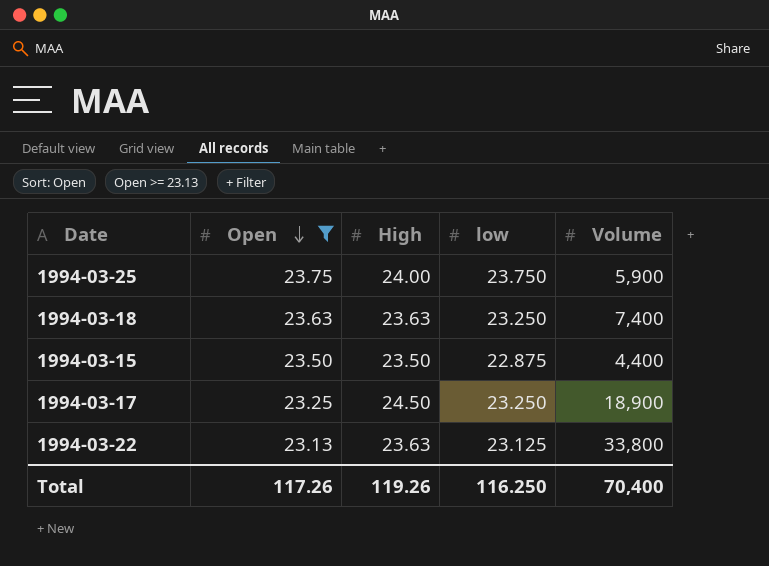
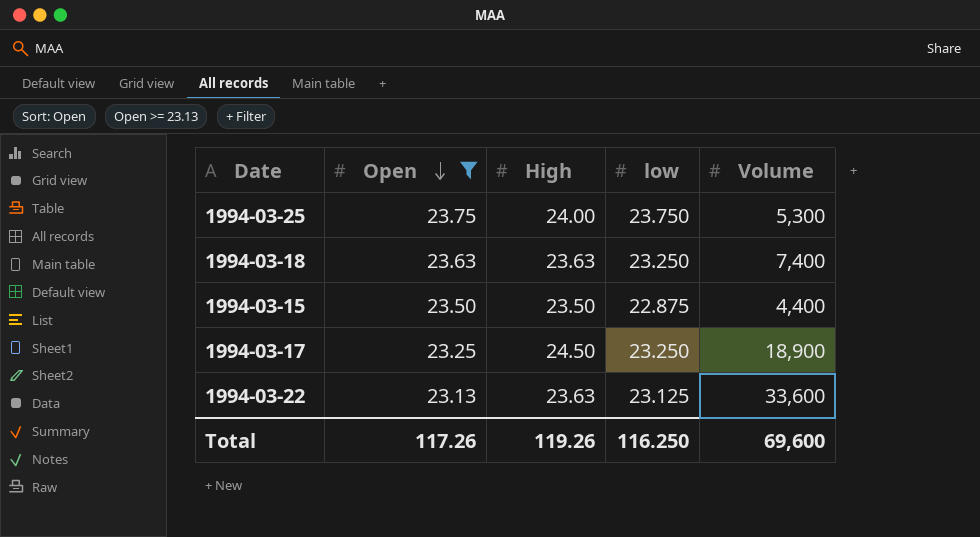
1994-03-25 | Volume: 5,900 -> 5,300
1994-03-22 | Volume: 33,800 -> 33,600
Total | Volume: 70,400 -> 69,600

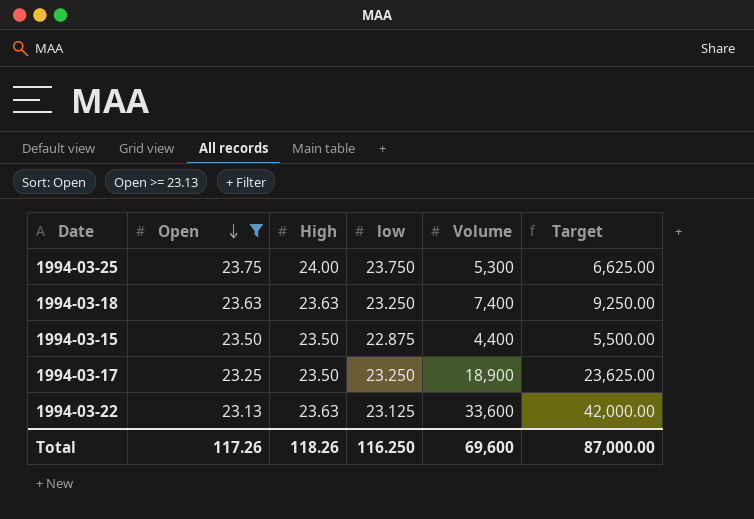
column Target | formula: none -> [Volume] * 1.25
1994-03-17 | High: 24.50 -> 23.50
Total | High: 119.26 -> 118.26

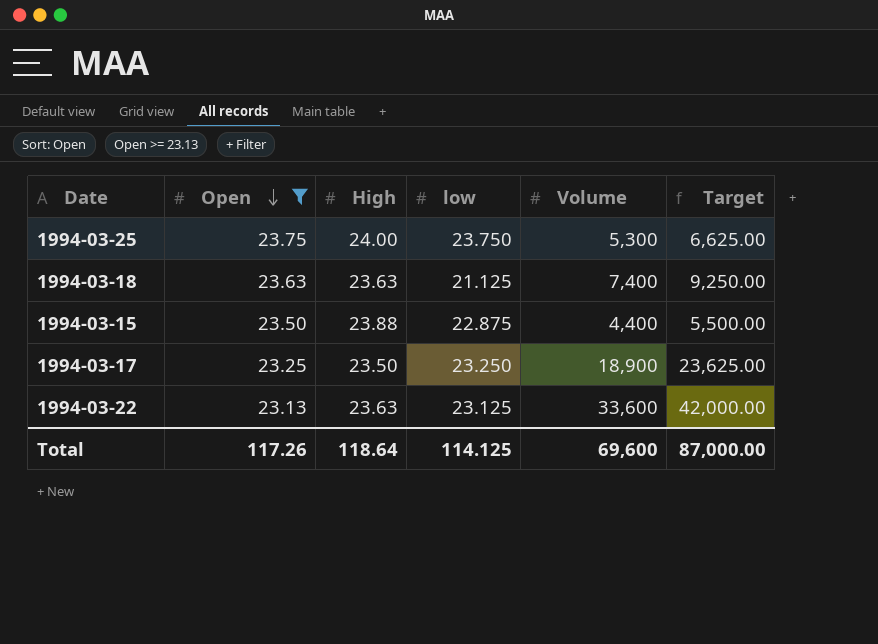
1994-03-18 | low: 23.250 -> 21.125
1994-03-15 | High: 23.50 -> 23.88
Total | High: 118.26 -> 118.64
Total | low: 116.250 -> 114.125

